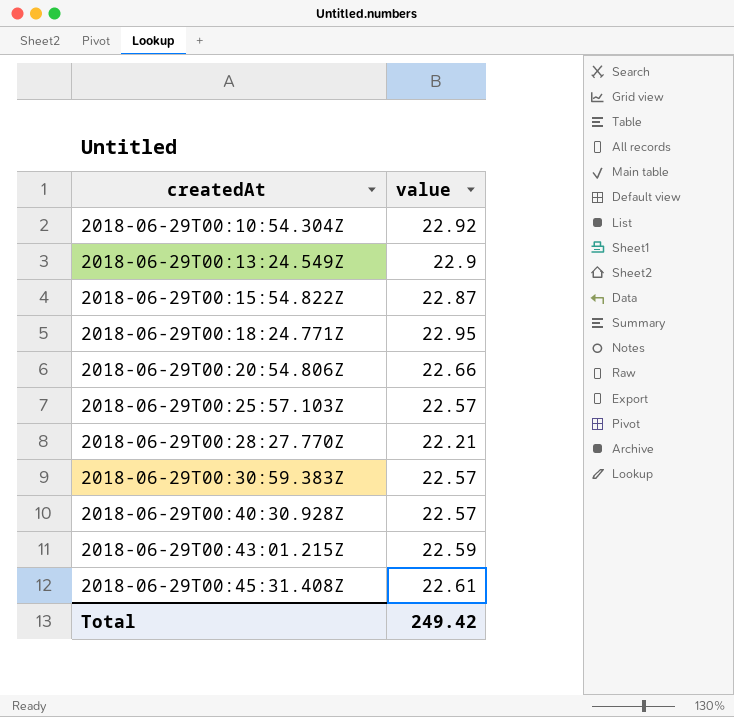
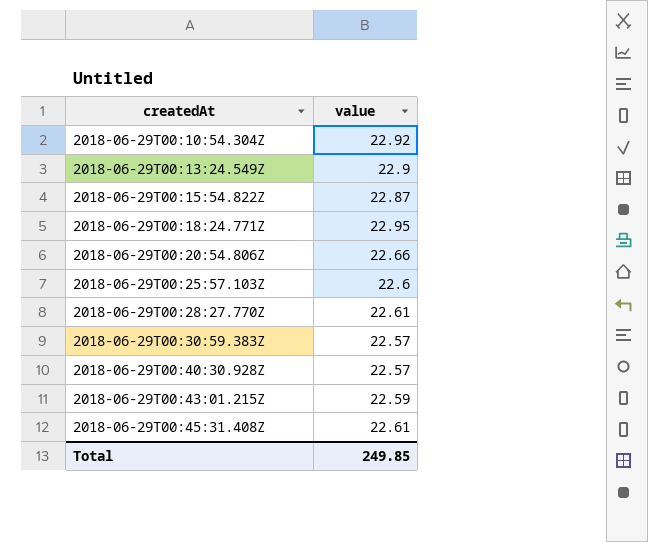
2018-06-29T00:25:57.103Z | value: 22.57 -> 22.6
2018-06-29T00:28:27.770Z | value: 22.21 -> 22.61
Total | value: 249.42 -> 249.85

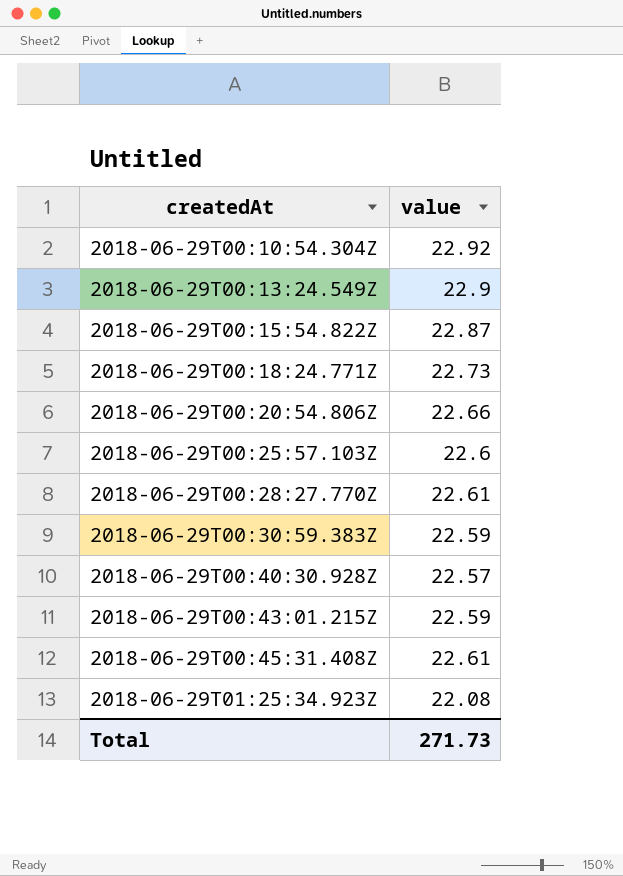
2018-06-29T00:18:24.771Z | value: 22.95 -> 22.73
2018-06-29T00:30:59.383Z | value: 22.57 -> 22.59
row 2018-06-29T01:25:34.923Z: none -> 22.08
Total | value: 249.85 -> 271.73

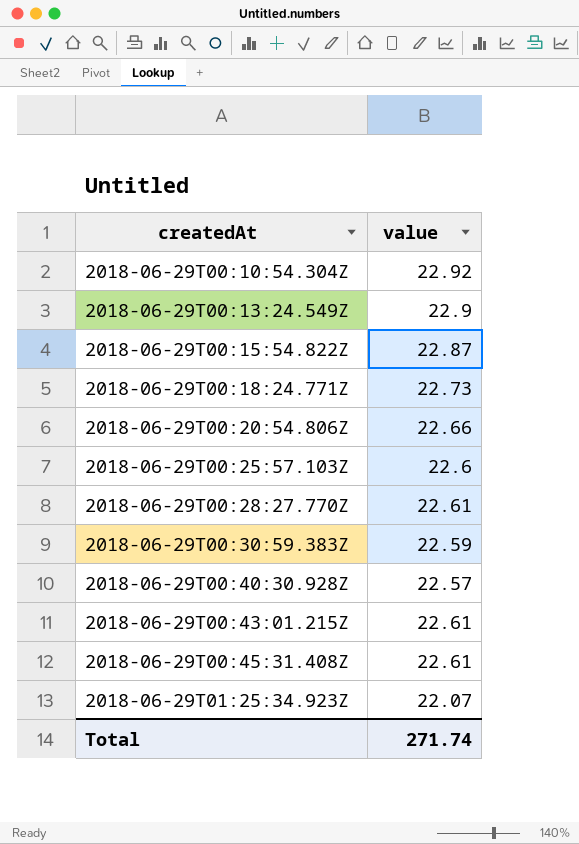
2018-06-29T00:43:01.215Z | value: 22.59 -> 22.61
2018-06-29T01:25:34.923Z | value: 22.08 -> 22.07
Total | value: 271.73 -> 271.74

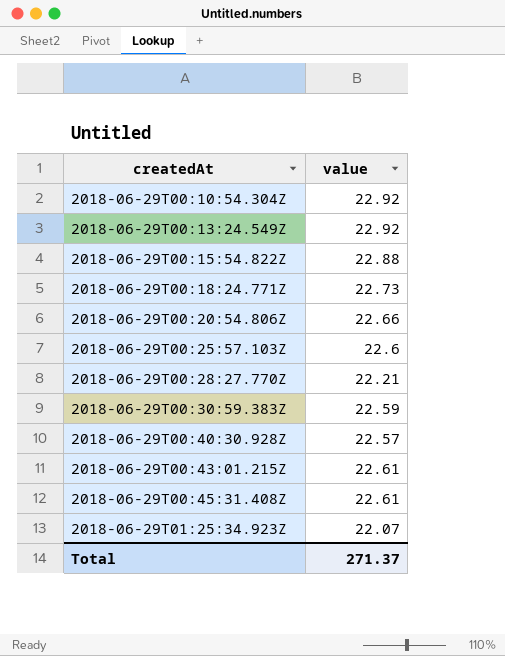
2018-06-29T00:13:24.549Z | value: 22.9 -> 22.92
2018-06-29T00:15:54.822Z | value: 22.87 -> 22.88
2018-06-29T00:28:27.770Z | value: 22.61 -> 22.21
Total | value: 271.74 -> 271.37

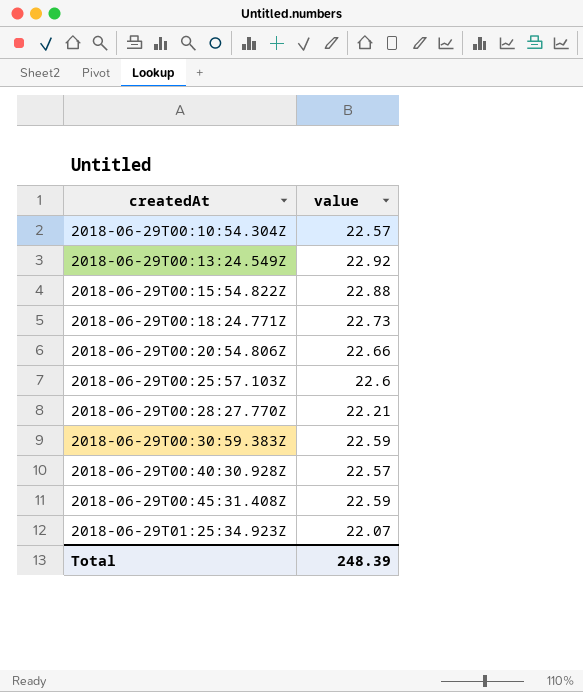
row 2018-06-29T00:43:01.215Z: 22.61 -> none
2018-06-29T00:10:54.304Z | value: 22.92 -> 22.57
2018-06-29T00:45:31.408Z | value: 22.61 -> 22.59
Total | value: 271.37 -> 248.39

